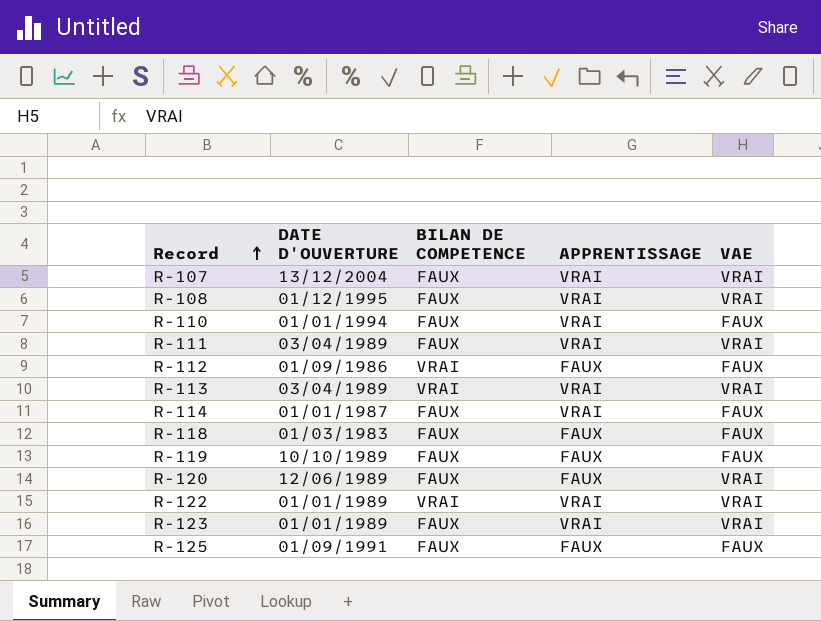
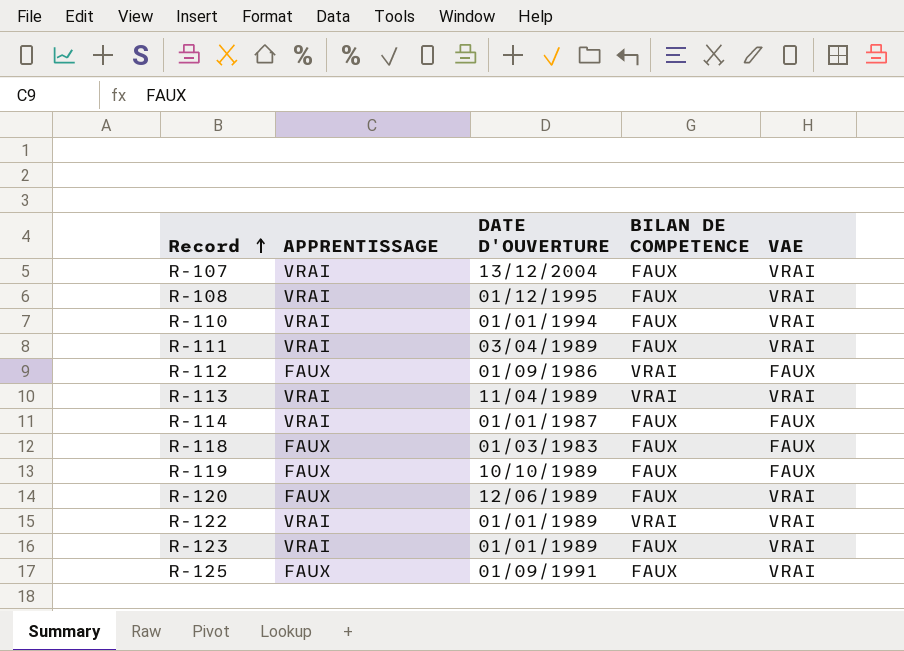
column APPRENTISSAGE | position: 4 -> 2
R-110 | VAE: FAUX -> VRAI
R-113 | DATE D'OUVERTURE: 03/04/1989 -> 11/04/1989
R-125 | VAE: FAUX -> VRAI

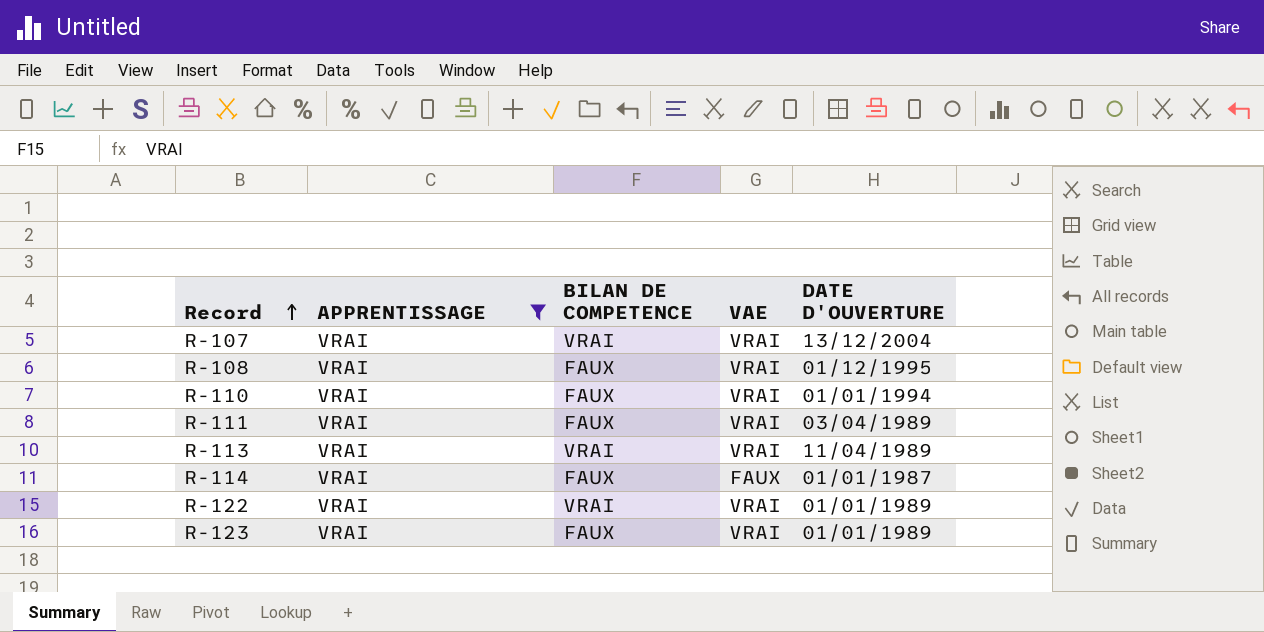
filter: none -> APPRENTISSAGE = VRAI
column DATE D'OUVERTURE | position: 3 -> 5
R-107 | BILAN DE COMPETENCE: FAUX -> VRAI

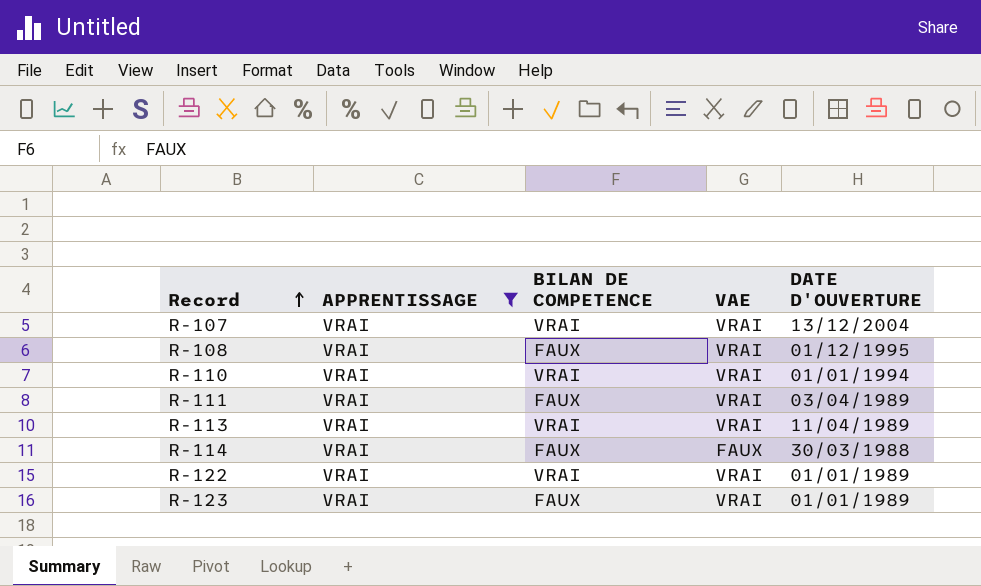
R-110 | BILAN DE COMPETENCE: FAUX -> VRAI
R-114 | DATE D'OUVERTURE: 01/01/1987 -> 30/03/1988

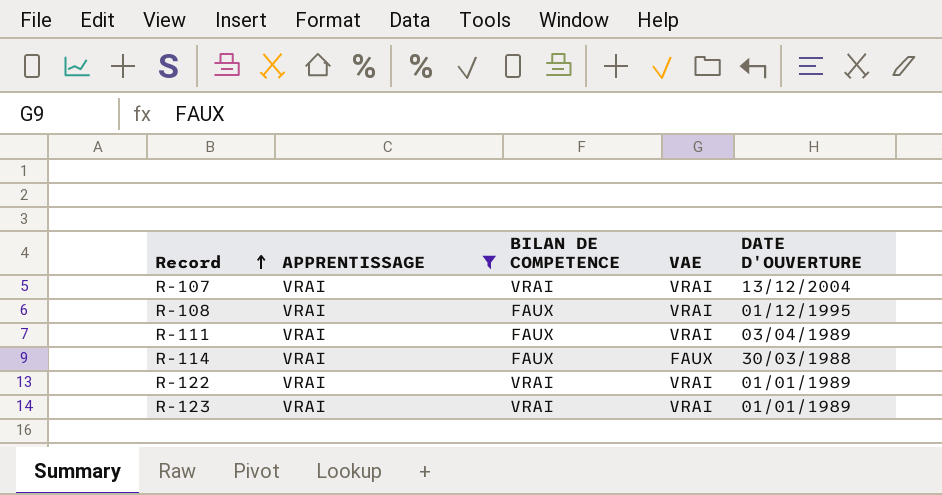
row R-110: VRAI | VRAI | VRAI | 01/01/1994 -> none
row R-113: VRAI | VRAI | VRAI | 11/04/1989 -> none
R-123 | BILAN DE COMPETENCE: FAUX -> VRAI

